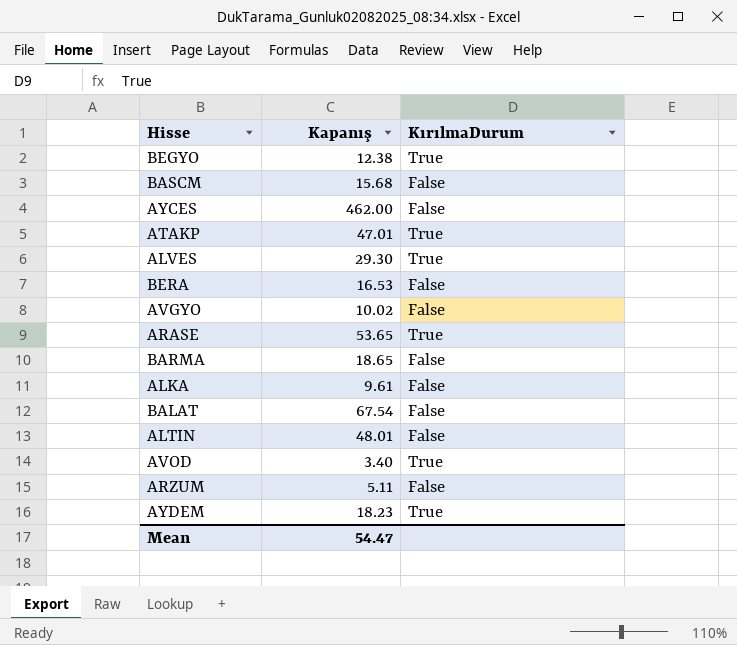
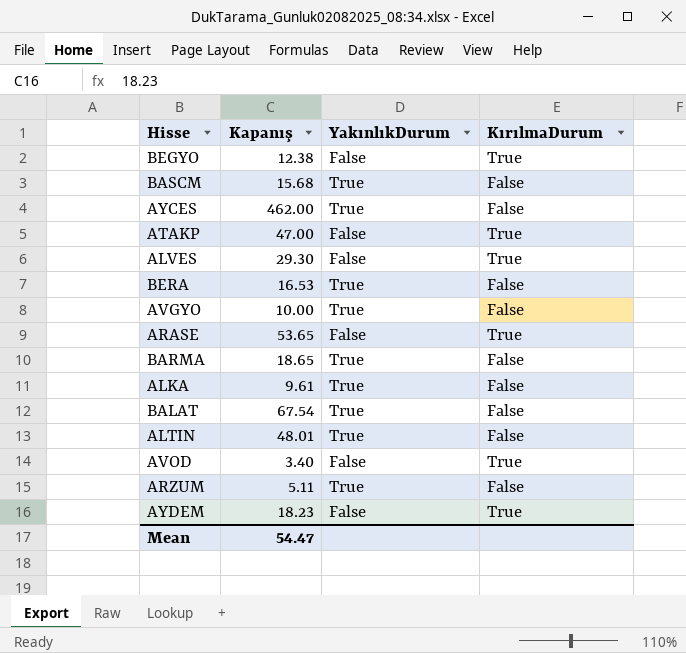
column YakınlıkDurum | position: none -> 3
ATAKP | Kapanış: 47.01 -> 47.00
AVGYO | Kapanış: 10.02 -> 10.00

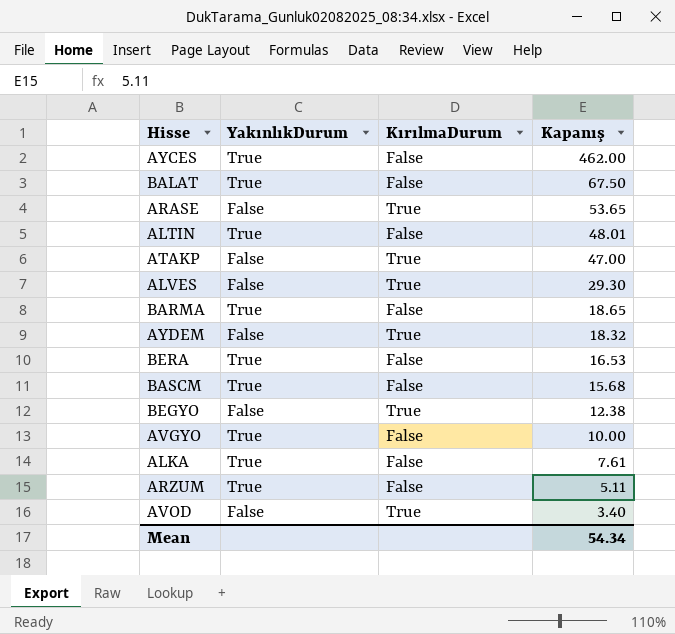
row order: none -> Kapanış descending
column Kapanış | position: 2 -> 4
BALAT | Kapanış: 67.54 -> 67.50
AYDEM | Kapanış: 18.23 -> 18.32
ALKA | Kapanış: 9.61 -> 7.61
Mean | Kapanış: 54.47 -> 54.34

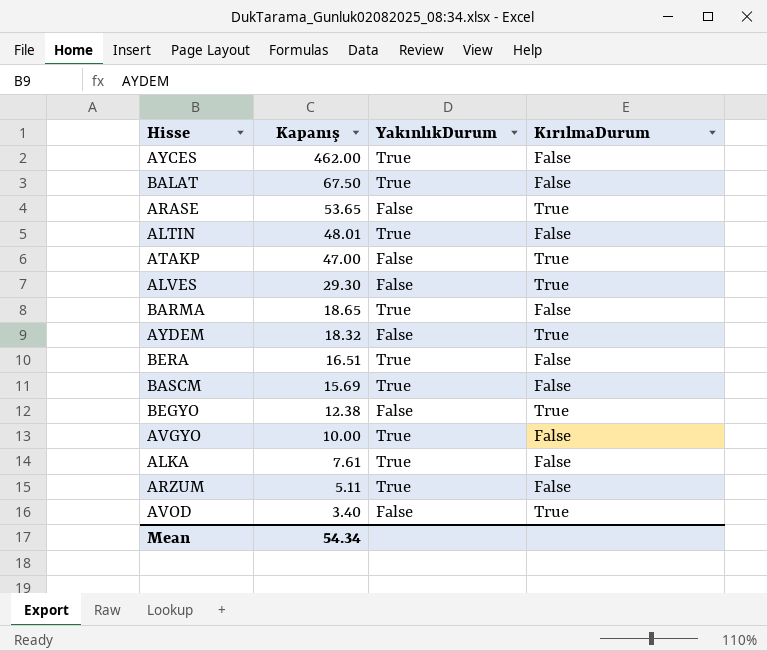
column Kapanış | position: 4 -> 2
BERA | Kapanış: 16.53 -> 16.51
BASCM | Kapanış: 15.68 -> 15.69

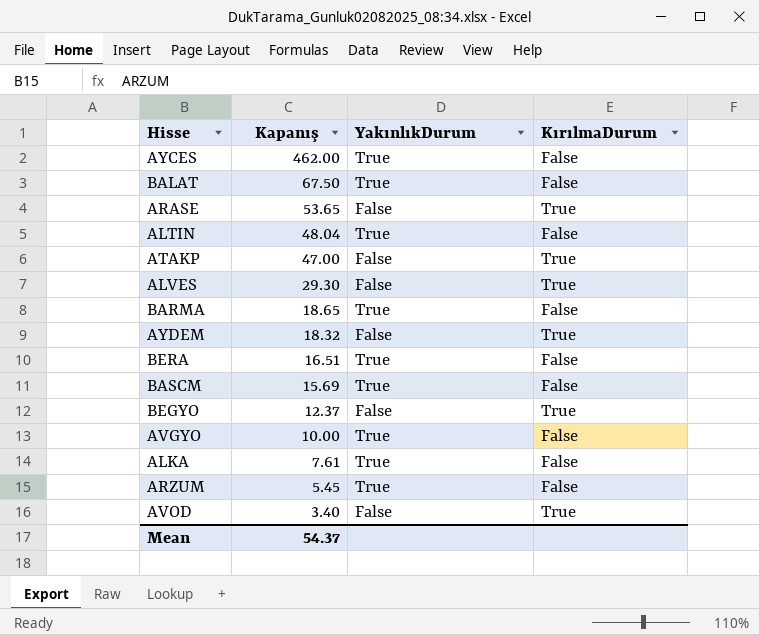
ALTIN | Kapanış: 48.01 -> 48.04
BEGYO | Kapanış: 12.38 -> 12.37
ARZUM | Kapanış: 5.11 -> 5.45
Mean | Kapanış: 54.34 -> 54.37

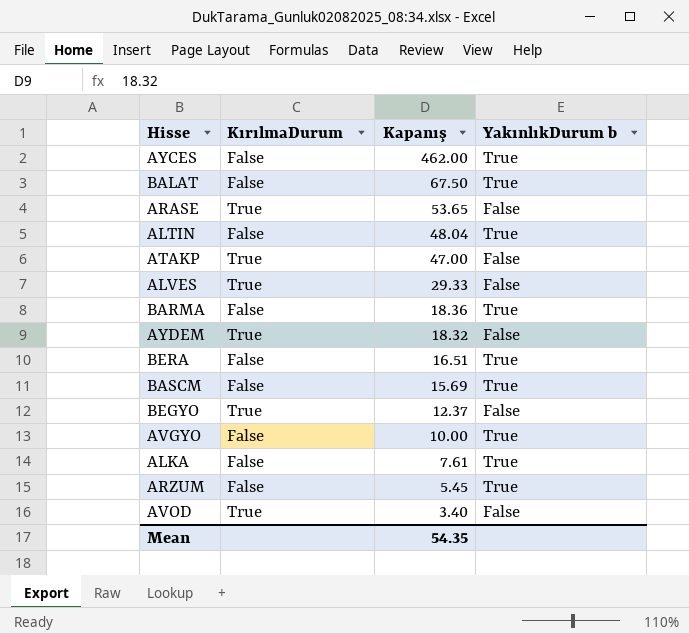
column KırılmaDurum | position: 4 -> 2
column name: YakınlıkDurum -> YakınlıkDurum b
ALVES | Kapanış: 29.30 -> 29.33
BARMA | Kapanış: 18.65 -> 18.36
Mean | Kapanış: 54.37 -> 54.35

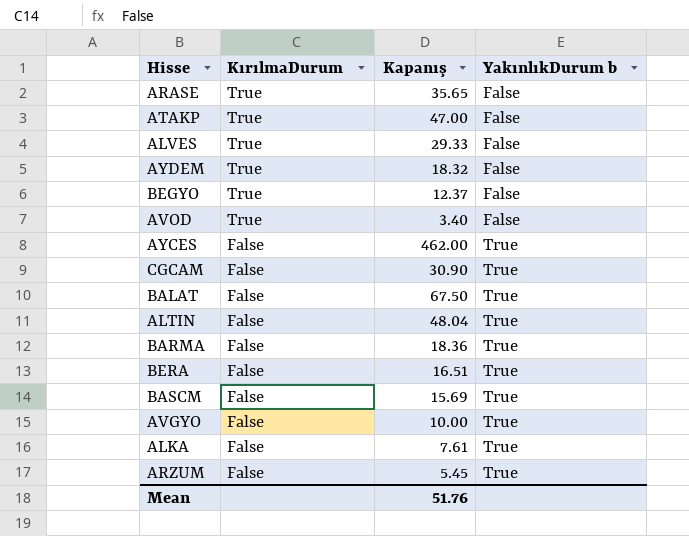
row order: Kapanış descending -> KırılmaDurum descending
ARASE | Kapanış: 53.65 -> 35.65
row CGCAM: none -> False | 30.90 | True
Mean | Kapanış: 54.35 -> 51.76

